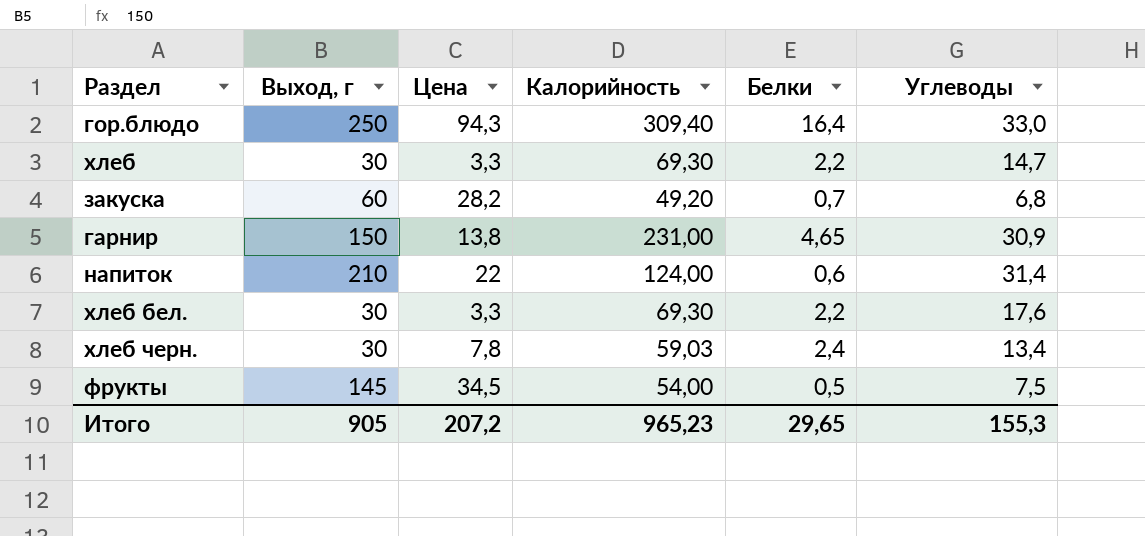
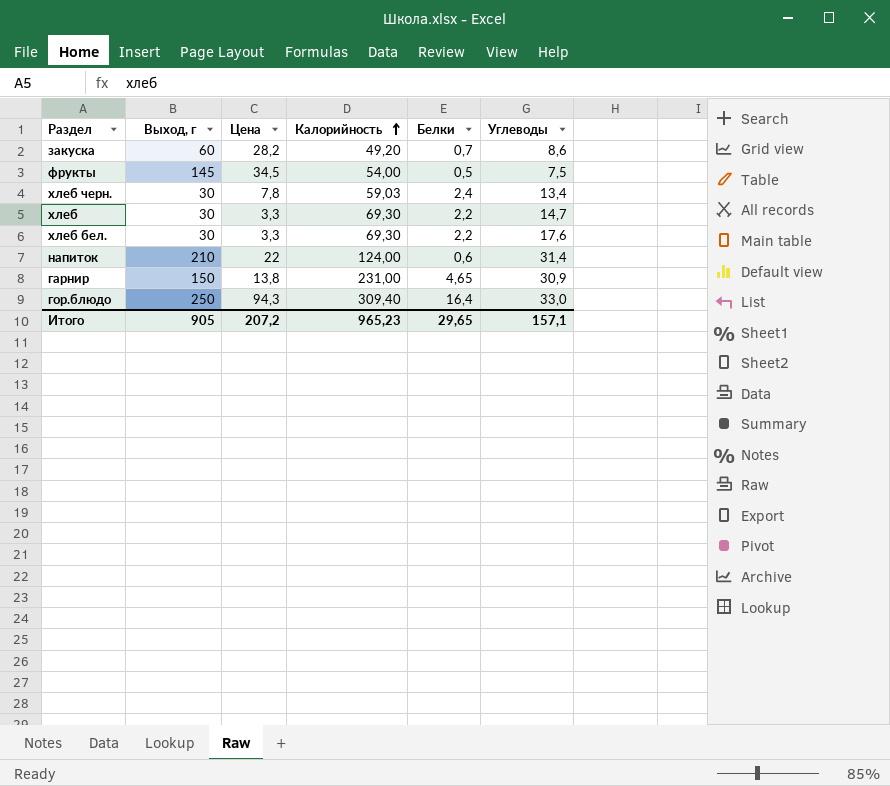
row order: none -> Калорийность ascending
закуска | Углеводы: 6,8 -> 8,6
Итого | Углеводы: 155,3 -> 157,1

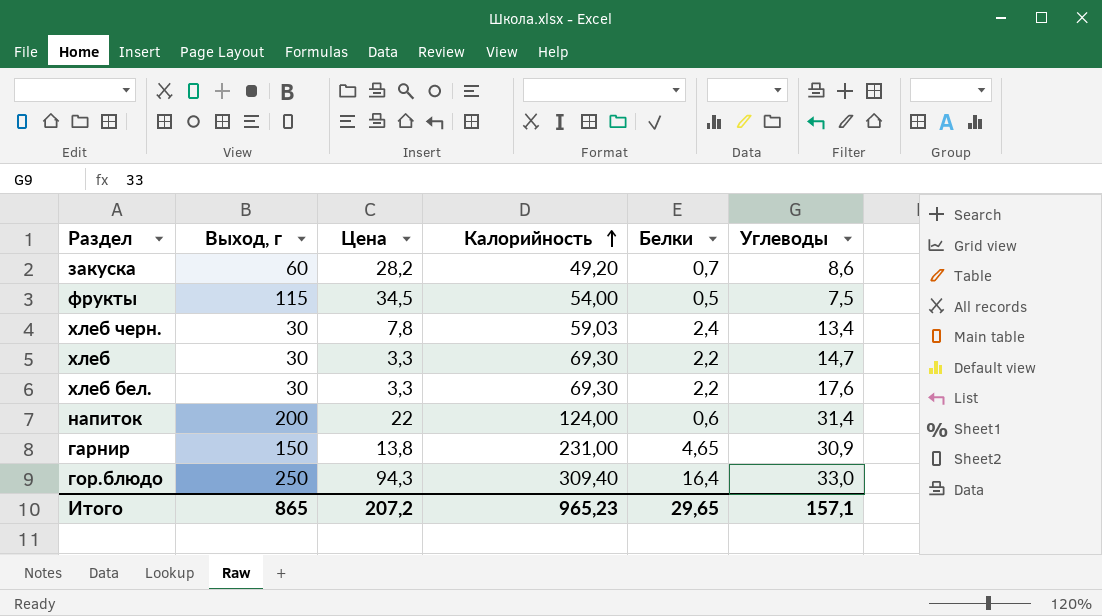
фрукты | Выход, г: 145 -> 115
напиток | Выход, г: 210 -> 200
Итого | Выход, г: 905 -> 865

